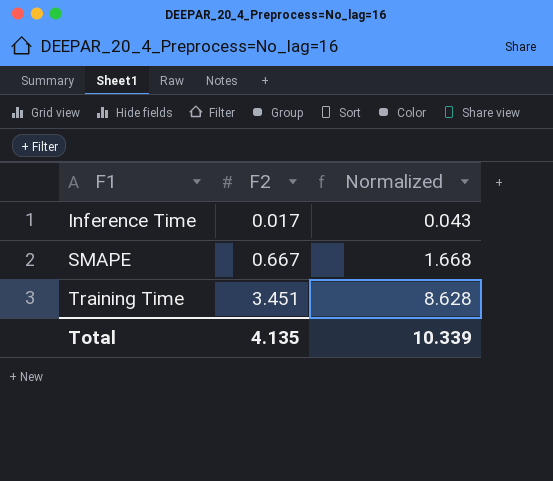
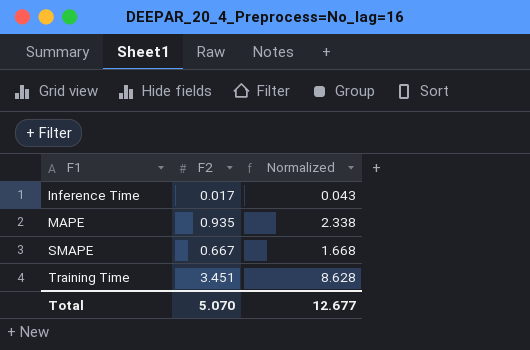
row MAPE: none -> 0.935 | 2.338
Total | F2: 4.135 -> 5.070
Total | Normalized: 10.339 -> 12.677

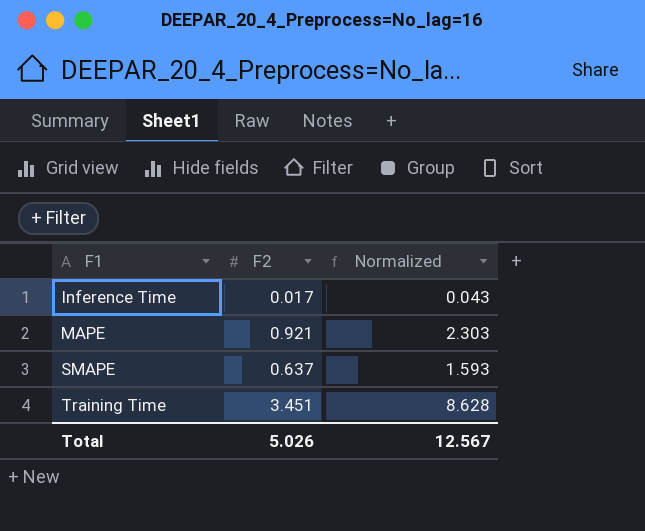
MAPE | F2: 0.935 -> 0.921
MAPE | Normalized: 2.338 -> 2.303
SMAPE | F2: 0.667 -> 0.637
SMAPE | Normalized: 1.668 -> 1.593
Total | F2: 5.070 -> 5.026
Total | Normalized: 12.677 -> 12.567

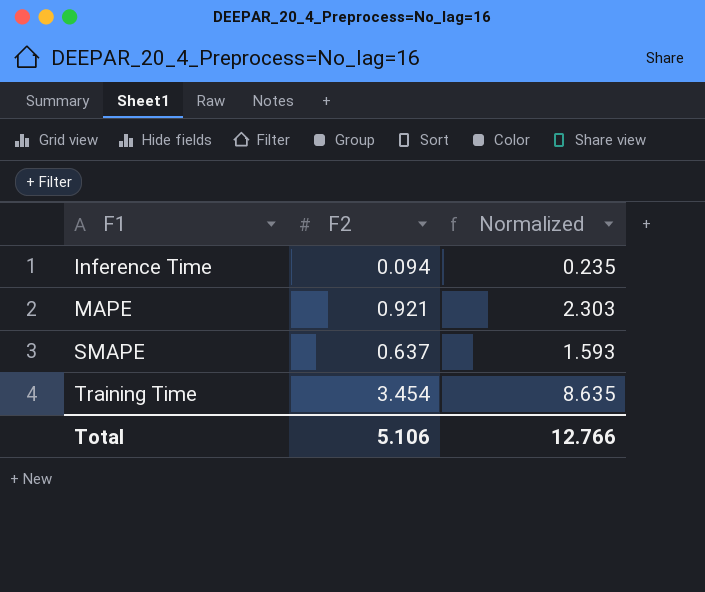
Inference Time | F2: 0.017 -> 0.094
Inference Time | Normalized: 0.043 -> 0.235
Training Time | F2: 3.451 -> 3.454
Training Time | Normalized: 8.628 -> 8.635
Total | F2: 5.026 -> 5.106
Total | Normalized: 12.567 -> 12.766

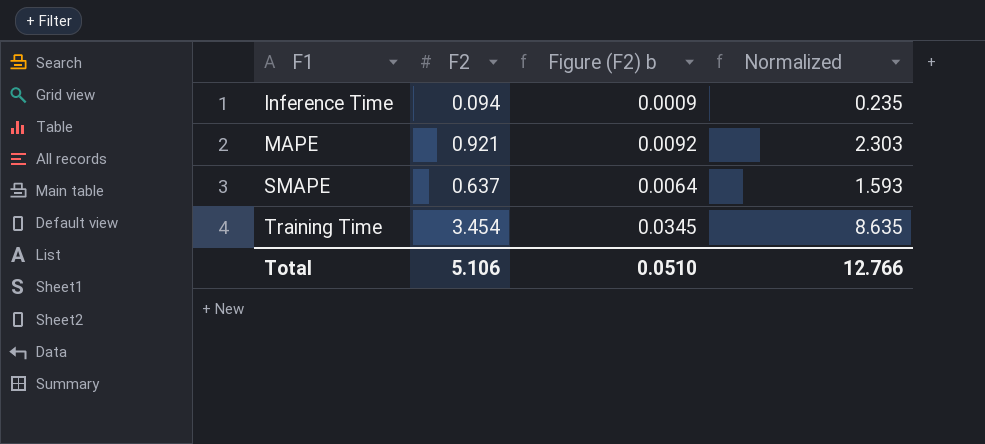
column Figure (F2) b | formula: none -> [F2] * 0.01

